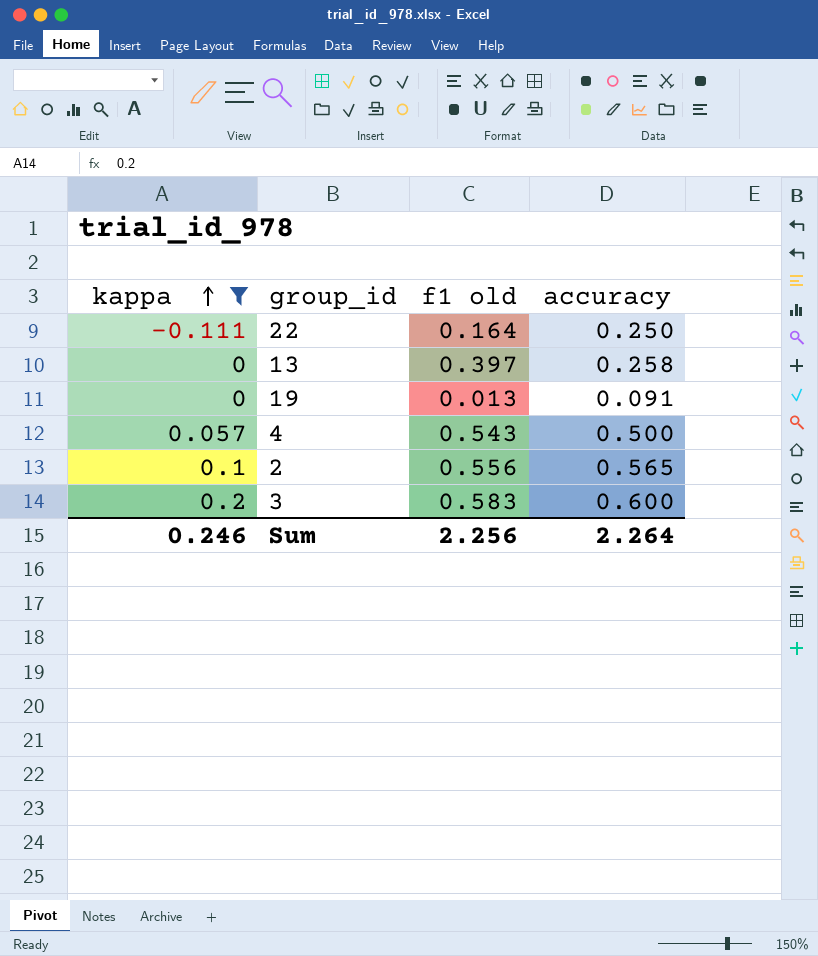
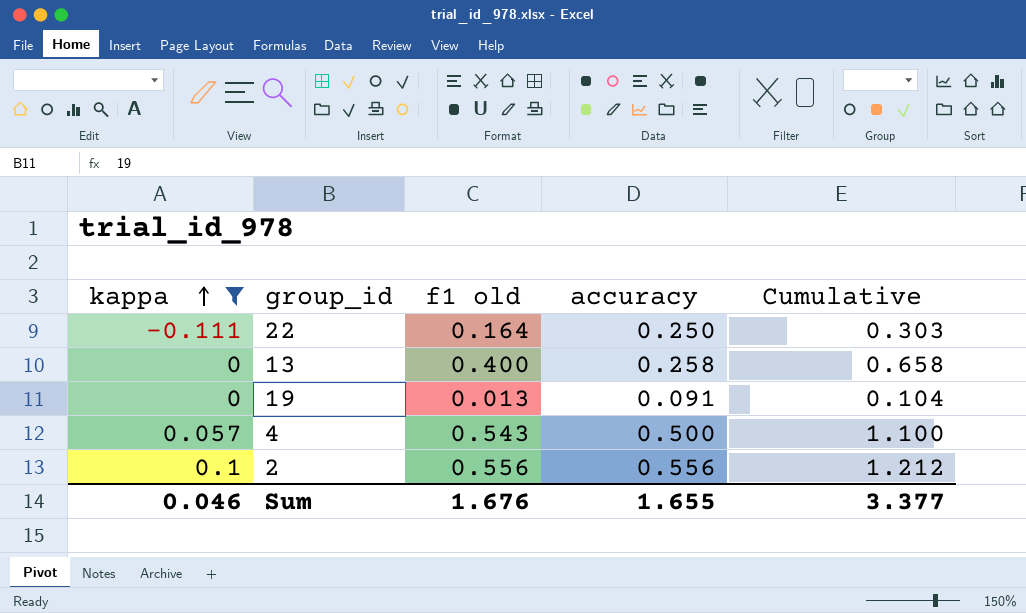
column Cumulative | formula: none -> [kappa] + [f1 old] + [accuracy]
row 3: 0.2 | 0.583 | 0.600 -> none
13 | f1 old: 0.397 -> 0.400
2 | accuracy: 0.565 -> 0.556
Sum | kappa: 0.246 -> 0.046
Sum | f1 old: 2.256 -> 1.676
Sum | accuracy: 2.264 -> 1.655

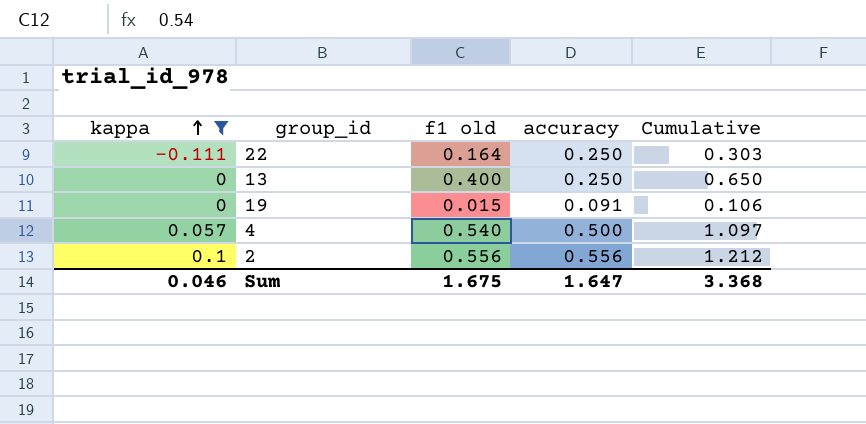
13 | accuracy: 0.258 -> 0.250
13 | Cumulative: 0.658 -> 0.650
19 | f1 old: 0.013 -> 0.015
19 | Cumulative: 0.104 -> 0.106
4 | f1 old: 0.543 -> 0.540
4 | Cumulative: 1.100 -> 1.097
Sum | f1 old: 1.676 -> 1.675
Sum | accuracy: 1.655 -> 1.647
Sum | Cumulative: 3.377 -> 3.368

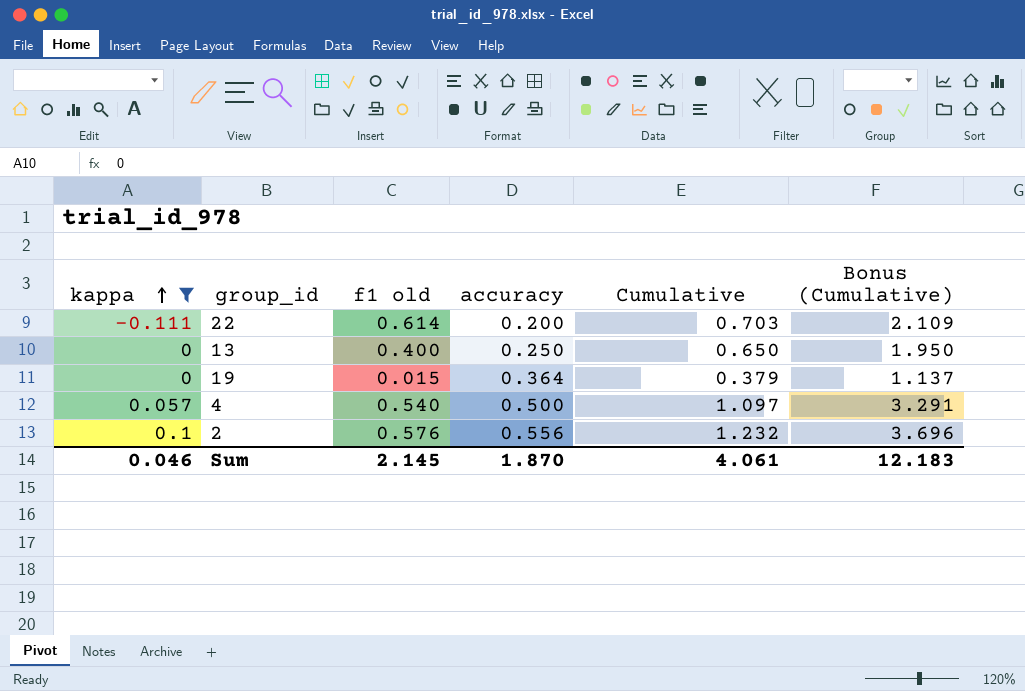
column Bonus (Cumulative) | formula: none -> [Cumulative] * 3
22 | f1 old: 0.164 -> 0.614
22 | accuracy: 0.250 -> 0.200
22 | Cumulative: 0.303 -> 0.703
19 | accuracy: 0.091 -> 0.364
19 | Cumulative: 0.106 -> 0.379
2 | f1 old: 0.556 -> 0.576
2 | Cumulative: 1.212 -> 1.232
Sum | f1 old: 1.675 -> 2.145
Sum | accuracy: 1.647 -> 1.870
Sum | Cumulative: 3.368 -> 4.061

